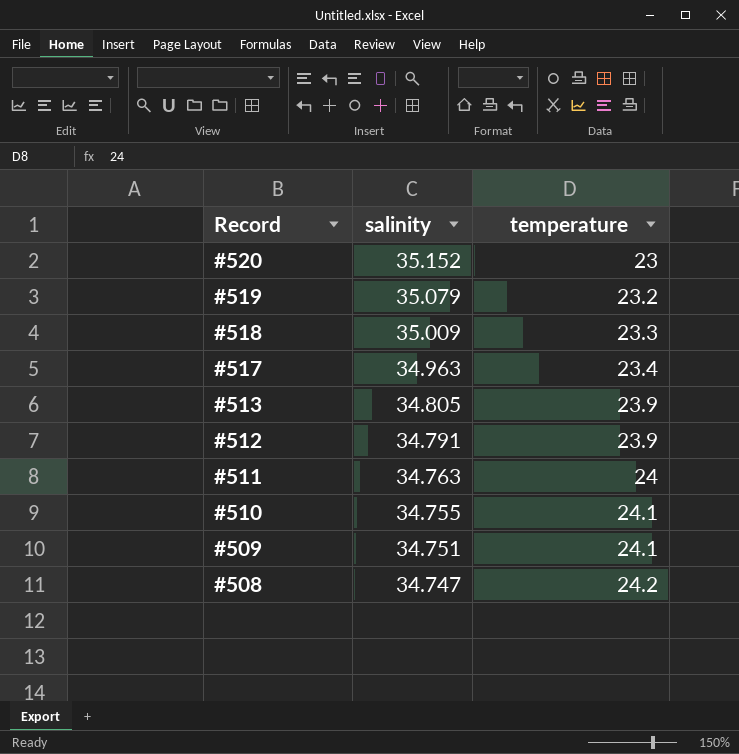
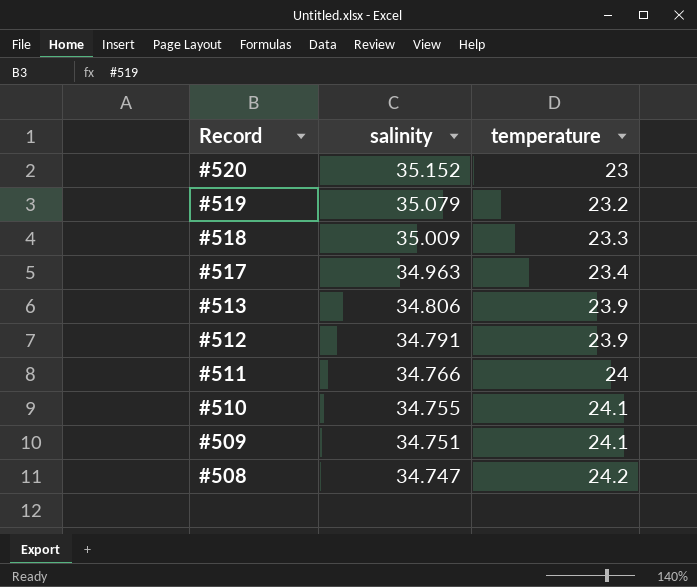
#513 | salinity: 34.805 -> 34.806
#511 | salinity: 34.763 -> 34.766

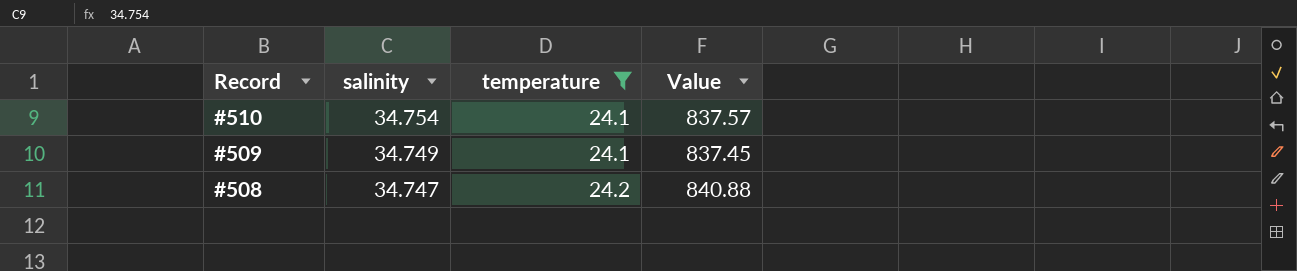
filter: none -> temperature >= 24.1
column Value | formula: none -> [salinity] * [temperature]
#510 | salinity: 34.755 -> 34.754
#509 | salinity: 34.751 -> 34.749

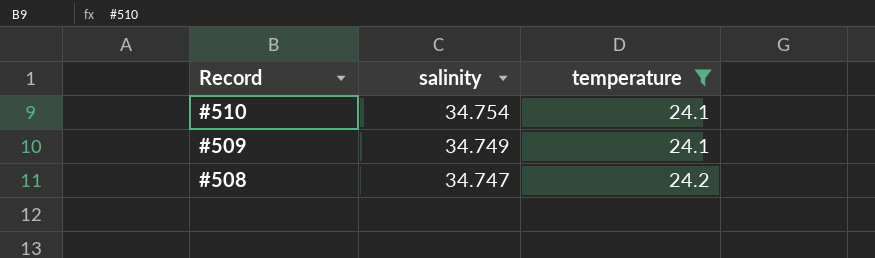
column Value | formula: [salinity] * [temperature] -> none

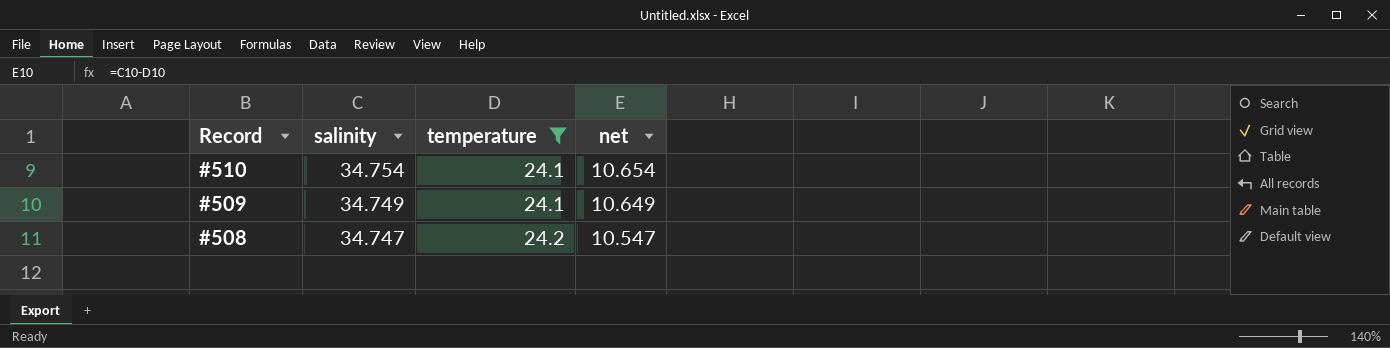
column net | formula: none -> [salinity] - [temperature]

